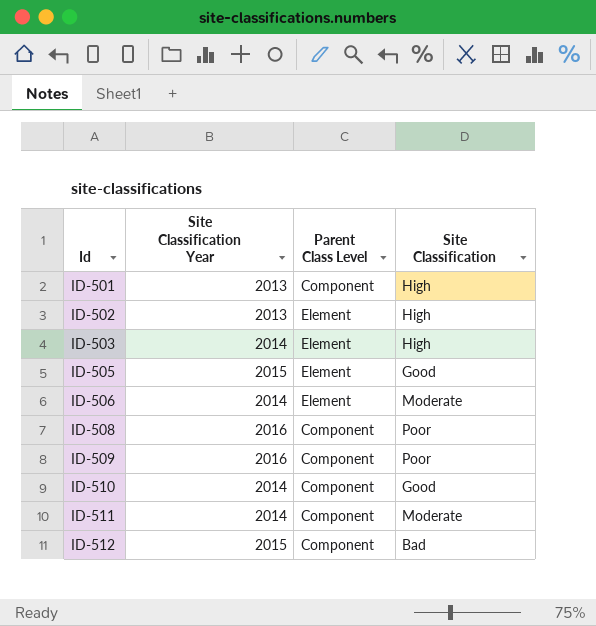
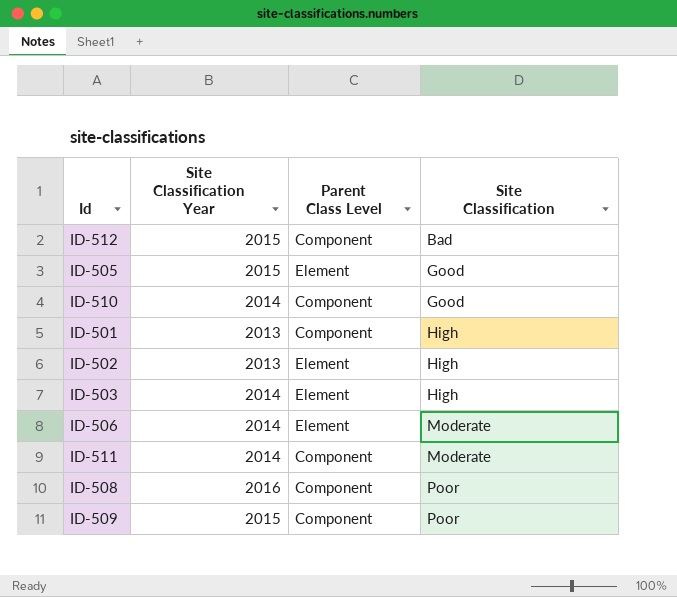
row order: Id ascending -> Site Classification ascending
ID-509 | Site Classification Year: 2016 -> 2015

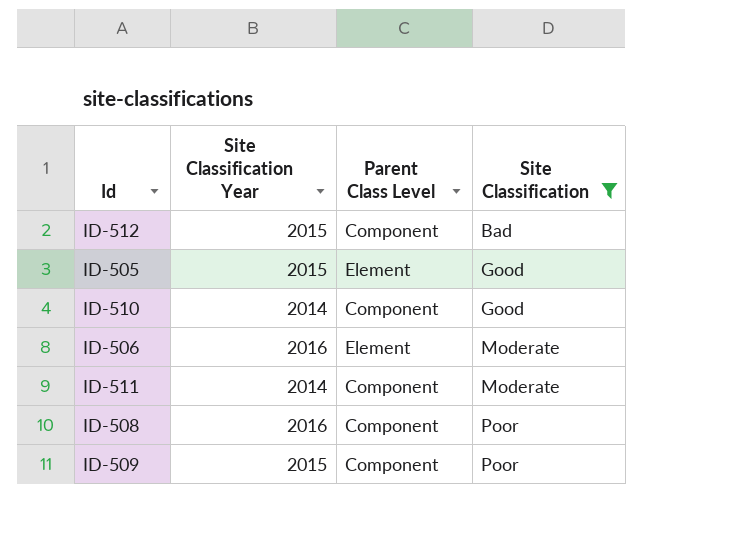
filter: none -> Site Classification != High
ID-506 | Site Classification Year: 2014 -> 2016

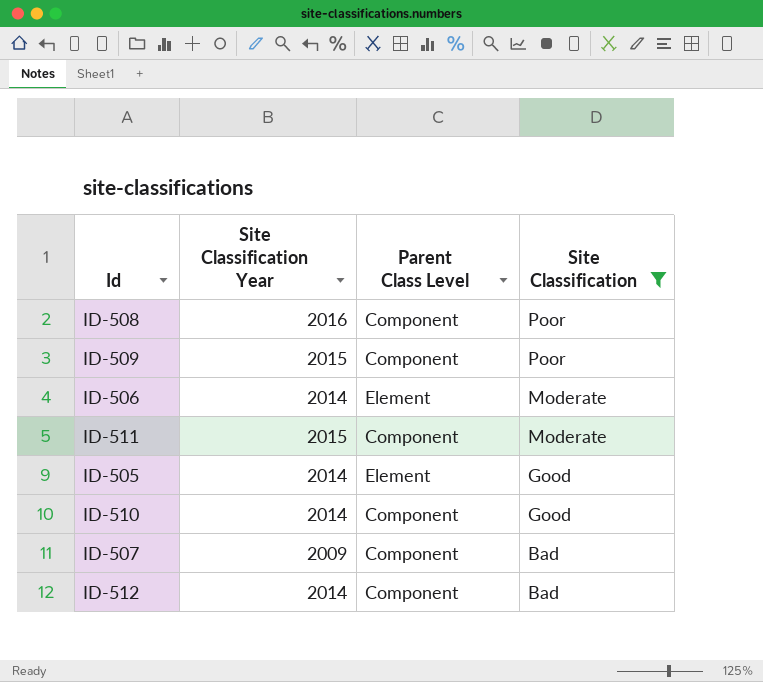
row order: Site Classification ascending -> Site Classification descending
ID-506 | Site Classification Year: 2016 -> 2014
ID-511 | Site Classification Year: 2014 -> 2015
ID-505 | Site Classification Year: 2015 -> 2014
row ID-507: none -> 2009 | Component | Bad
ID-512 | Site Classification Year: 2015 -> 2014

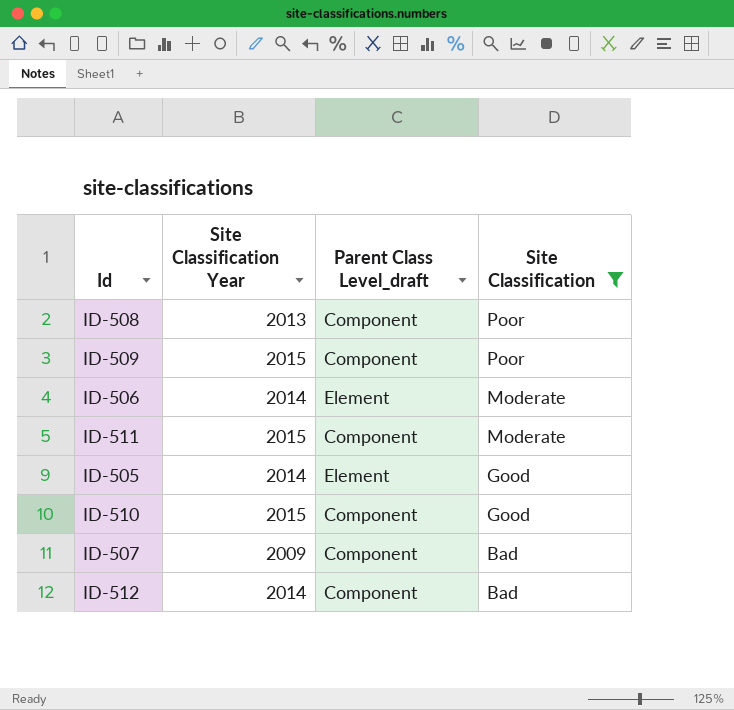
column name: Parent Class Level -> Parent Class Level_draft
ID-508 | Site Classification Year: 2016 -> 2013
ID-510 | Site Classification Year: 2014 -> 2015

